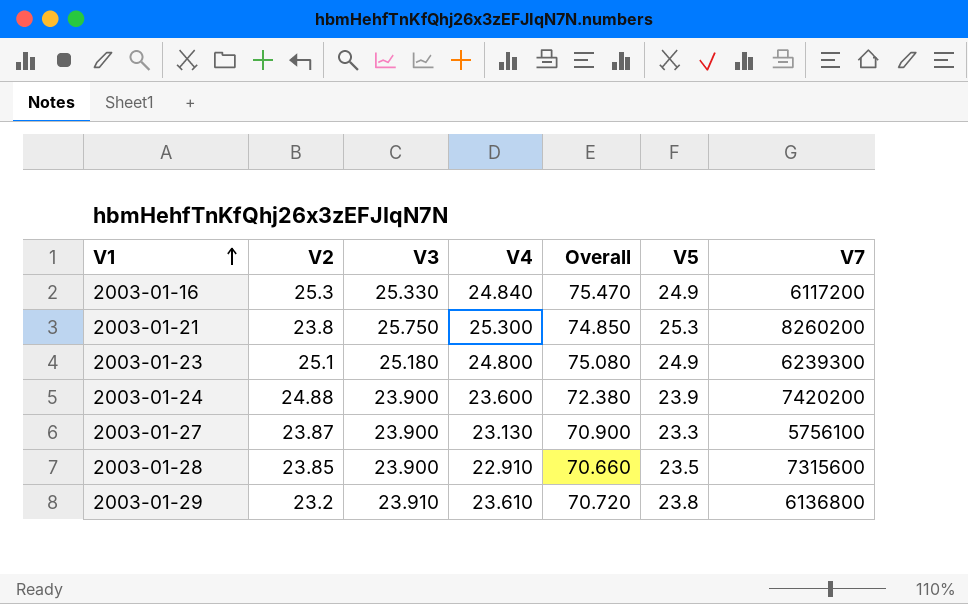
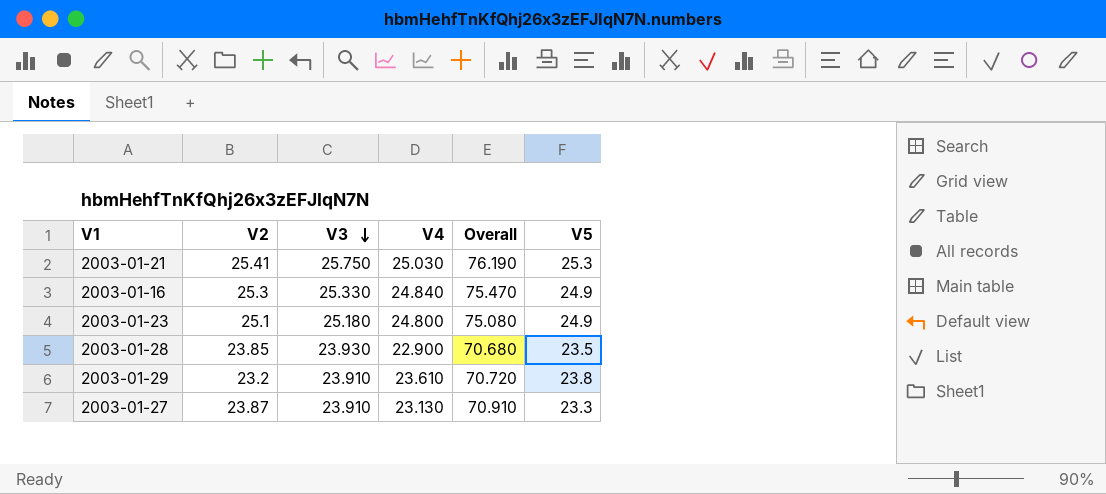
row order: V1 ascending -> V3 descending
column V7 | position: 7 -> none
row 2003-01-24: 24.88 | 23.900 | 23.600 | 72.380 | 23.9 | 7420200 -> none
2003-01-21 | V2: 23.8 -> 25.41
2003-01-21 | V4: 25.300 -> 25.030
2003-01-21 | Overall: 74.850 -> 76.190
2003-01-28 | V3: 23.900 -> 23.930
2003-01-28 | V4: 22.910 -> 22.900
2003-01-28 | Overall: 70.660 -> 70.680
2003-01-27 | V3: 23.900 -> 23.910
2003-01-27 | Overall: 70.900 -> 70.910

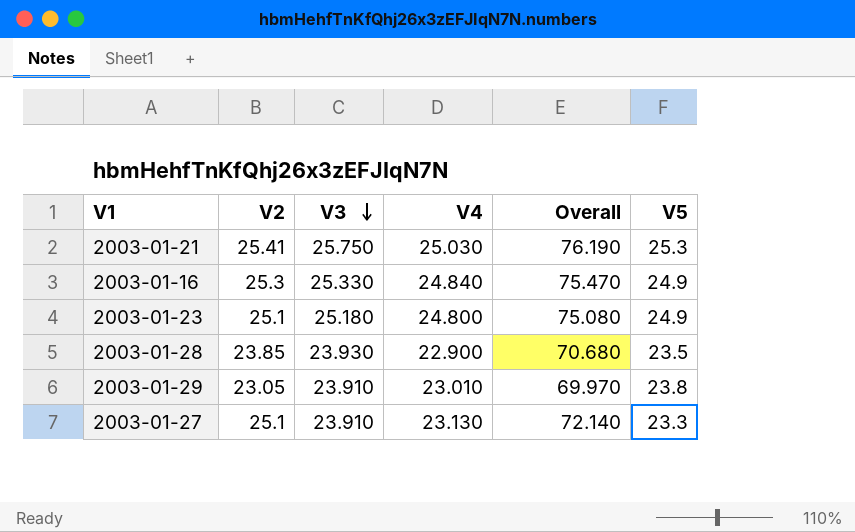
2003-01-29 | V2: 23.2 -> 23.05
2003-01-29 | V4: 23.610 -> 23.010
2003-01-29 | Overall: 70.720 -> 69.970
2003-01-27 | V2: 23.87 -> 25.1
2003-01-27 | Overall: 70.910 -> 72.140

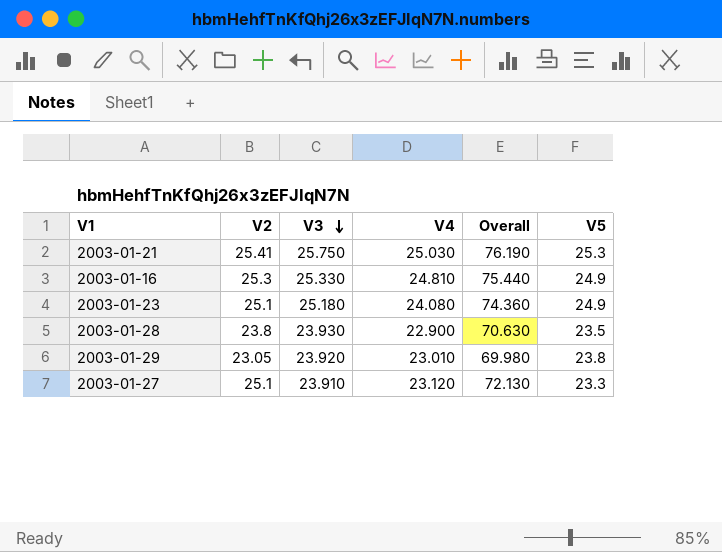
2003-01-16 | V4: 24.840 -> 24.810
2003-01-16 | Overall: 75.470 -> 75.440
2003-01-23 | V4: 24.800 -> 24.080
2003-01-23 | Overall: 75.080 -> 74.360
2003-01-28 | V2: 23.85 -> 23.8
2003-01-28 | Overall: 70.680 -> 70.630
2003-01-29 | V3: 23.910 -> 23.920
2003-01-29 | Overall: 69.970 -> 69.980
2003-01-27 | V4: 23.130 -> 23.120
2003-01-27 | Overall: 72.140 -> 72.130

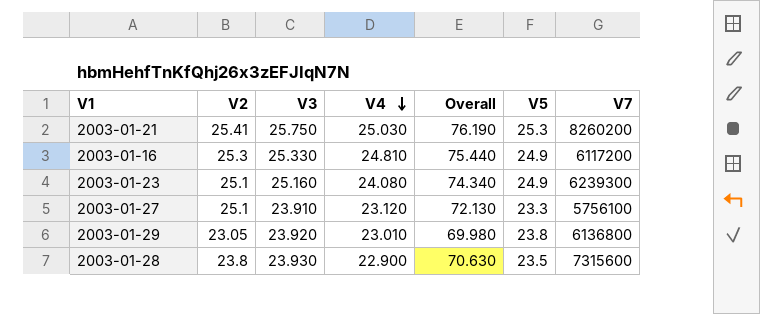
row order: V3 descending -> V4 descending
column V7 | position: none -> 7
2003-01-23 | V3: 25.180 -> 25.160
2003-01-23 | Overall: 74.360 -> 74.340

